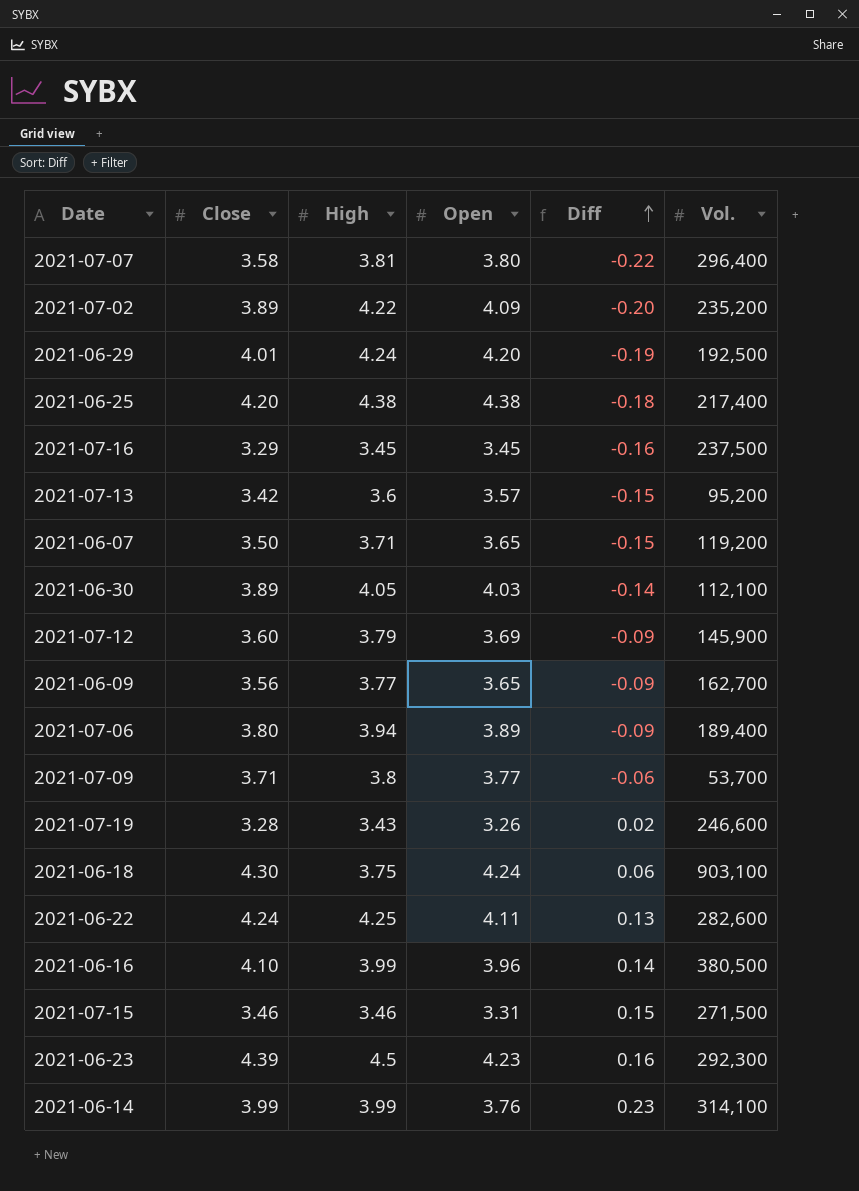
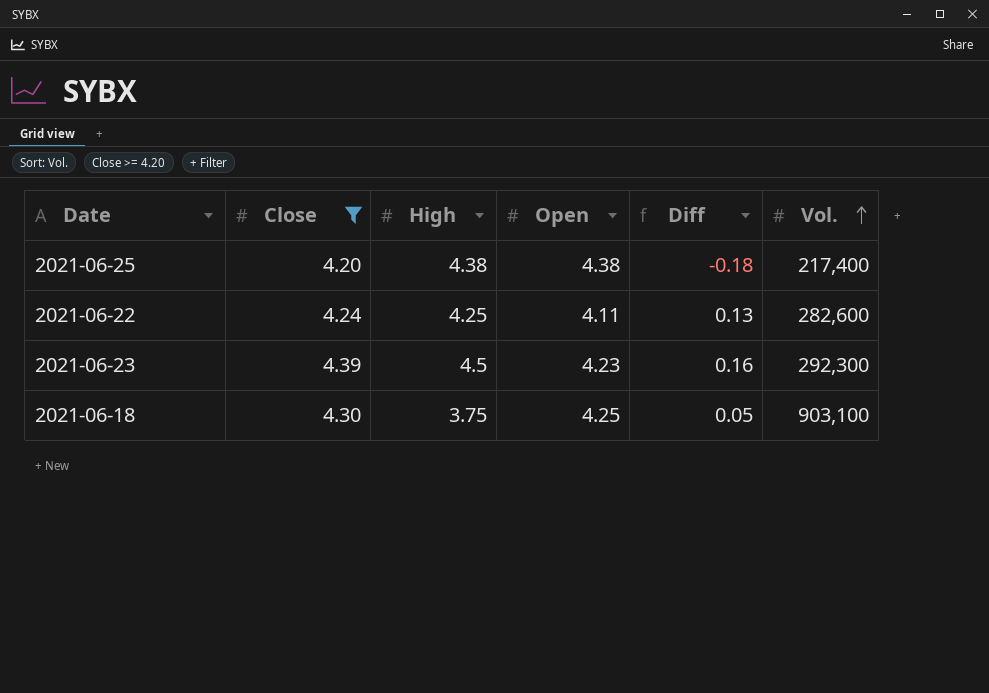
filter: none -> Close >= 4.20
row order: Diff ascending -> Vol. ascending
2021-06-18 | Open: 4.24 -> 4.25
2021-06-18 | Diff: 0.06 -> 0.05

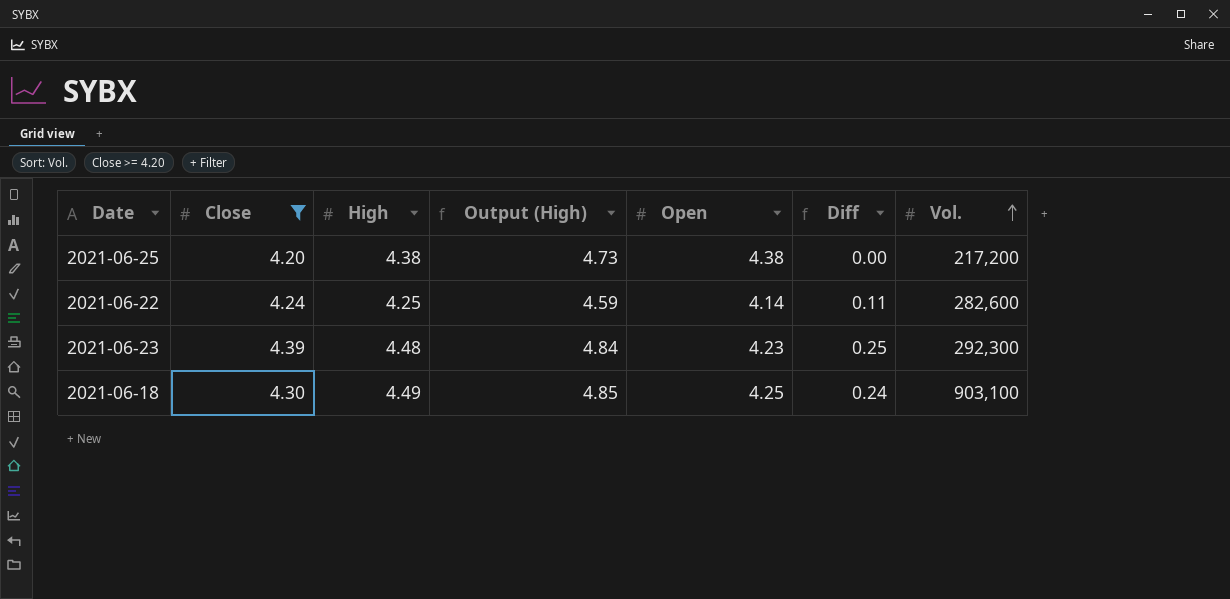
column Output (High) | formula: none -> [High] * 1.08
column Diff | formula: [Close] - [Open] -> [High] - [Open]
2021-06-25 | Vol.: 217,400 -> 217,200
2021-06-22 | Open: 4.11 -> 4.14
2021-06-23 | High: 4.5 -> 4.48
2021-06-18 | High: 3.75 -> 4.49

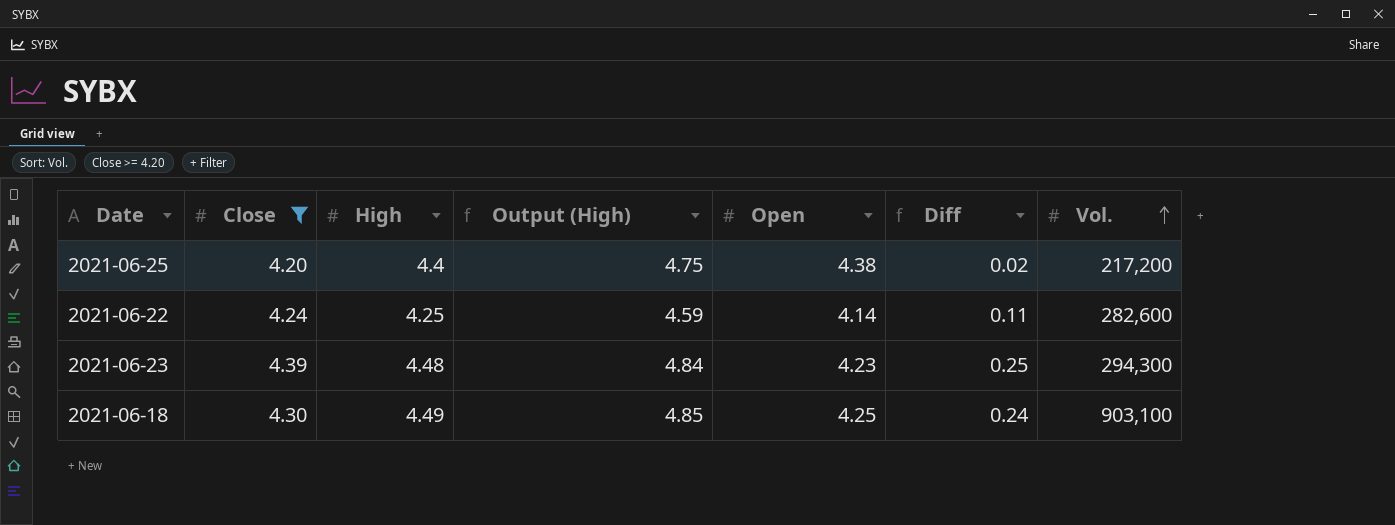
2021-06-25 | High: 4.38 -> 4.4
2021-06-25 | Output (High): 4.73 -> 4.75
2021-06-25 | Diff: 0.00 -> 0.02
2021-06-23 | Vol.: 292,300 -> 294,300

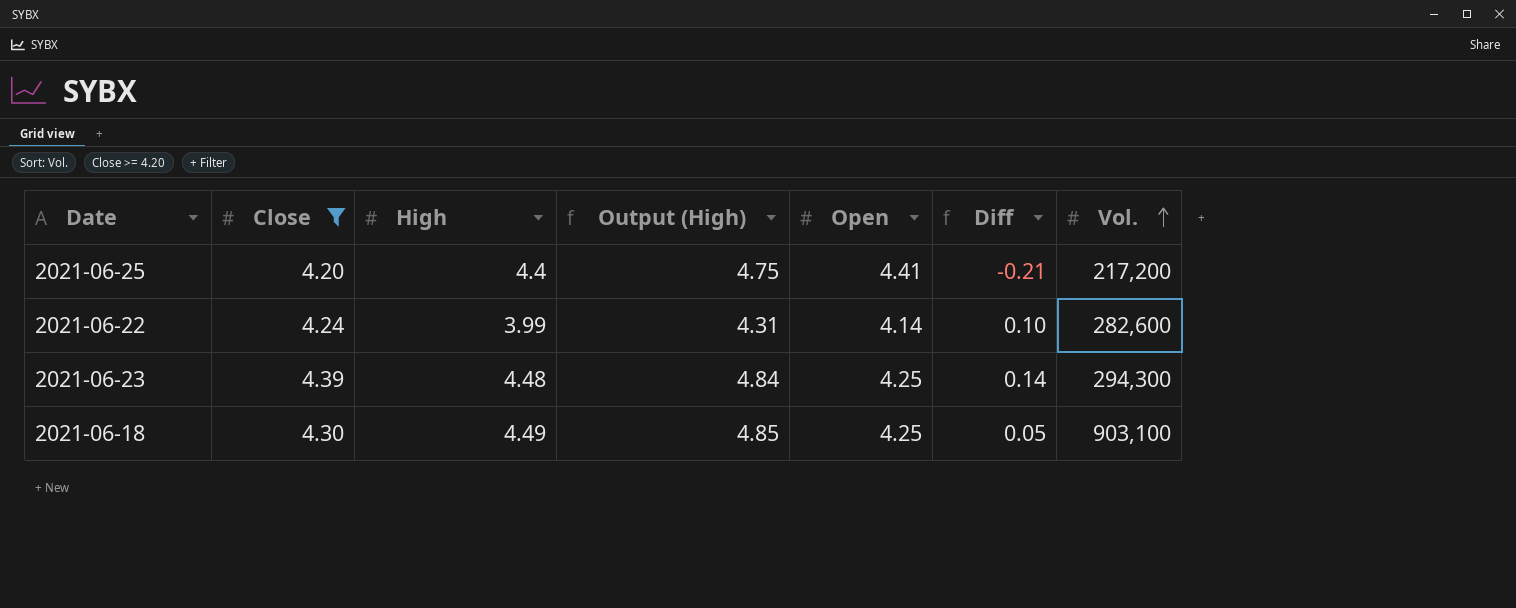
column Diff | formula: [High] - [Open] -> [Close] - [Open]
2021-06-25 | Open: 4.38 -> 4.41
2021-06-22 | High: 4.25 -> 3.99
2021-06-22 | Output (High): 4.59 -> 4.31
2021-06-23 | Open: 4.23 -> 4.25

